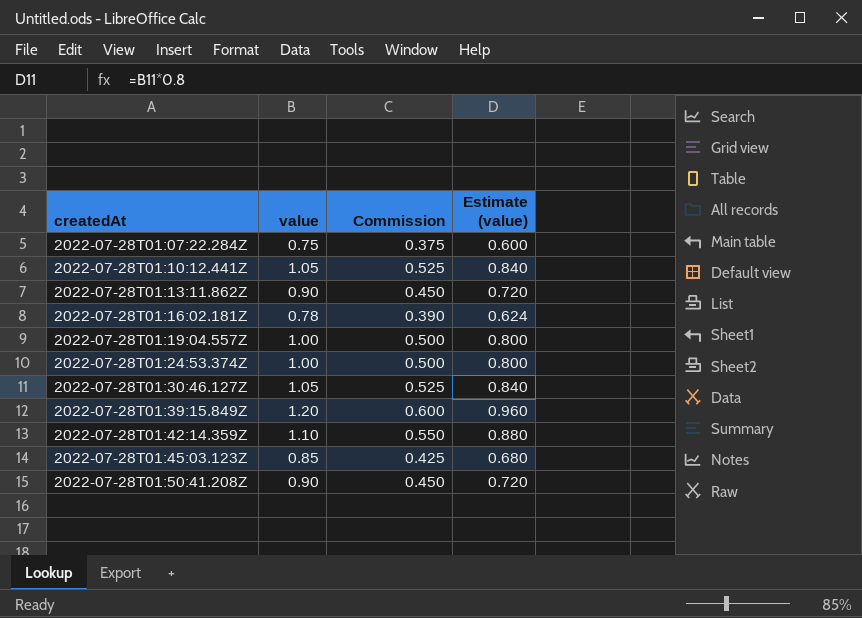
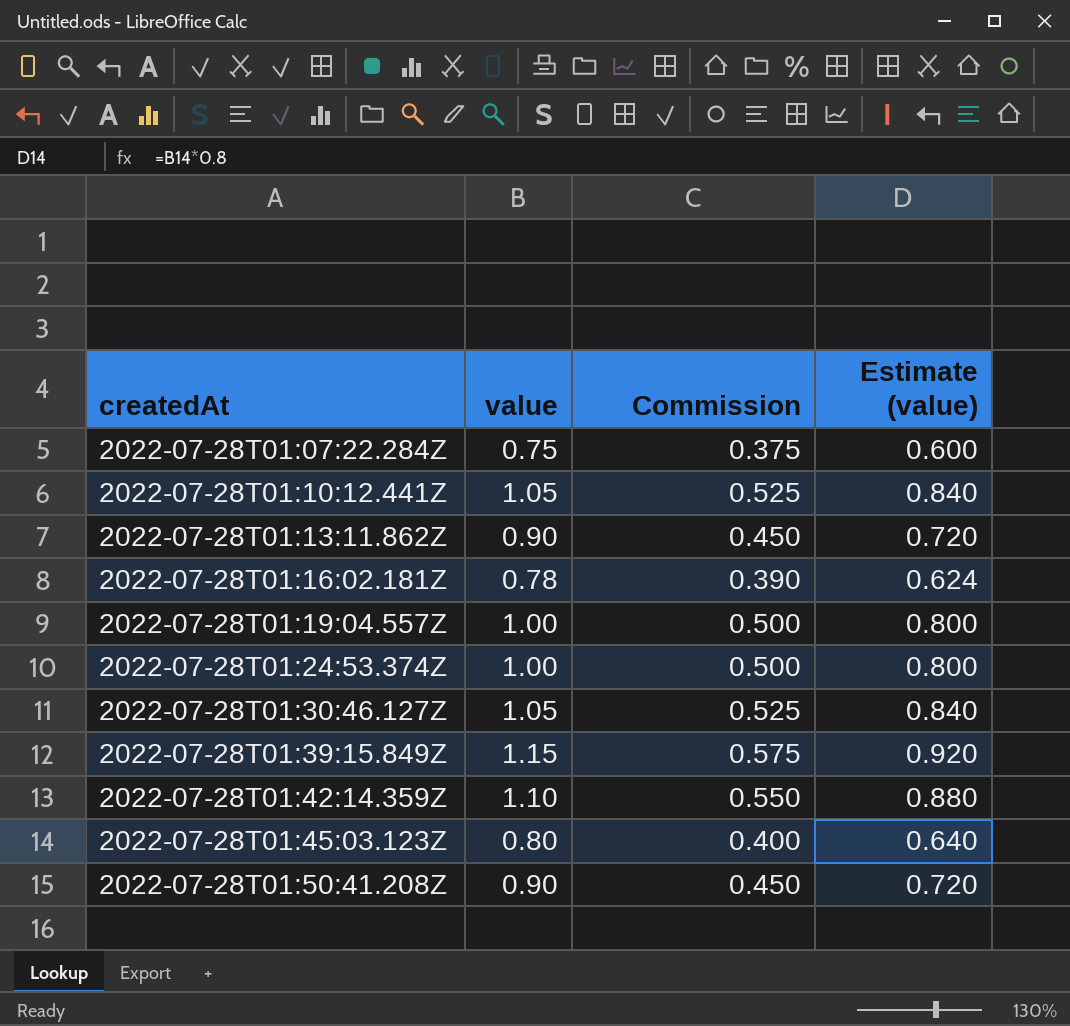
2022-07-28T01:39:15.849Z | value: 1.20 -> 1.15
2022-07-28T01:39:15.849Z | Commission: 0.600 -> 0.575
2022-07-28T01:39:15.849Z | Estimate (value): 0.960 -> 0.920
2022-07-28T01:45:03.123Z | value: 0.85 -> 0.80
2022-07-28T01:45:03.123Z | Commission: 0.425 -> 0.400
2022-07-28T01:45:03.123Z | Estimate (value): 0.680 -> 0.640

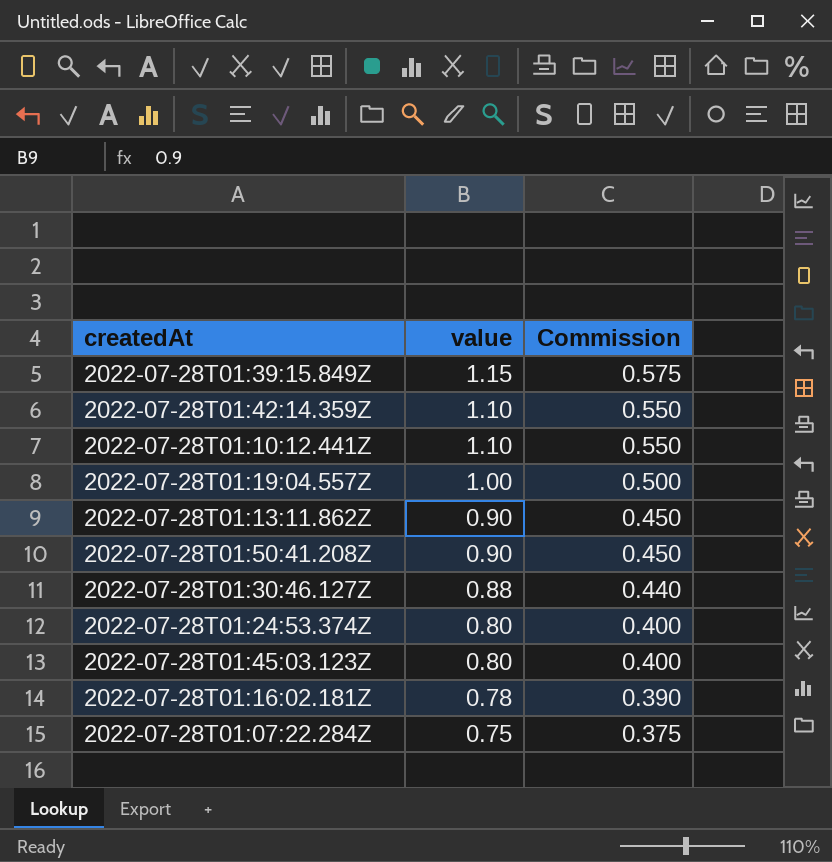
row order: createdAt ascending -> value descending
column Estimate (value) | formula: [value] * 0.8 -> none
2022-07-28T01:10:12.441Z | value: 1.05 -> 1.10
2022-07-28T01:10:12.441Z | Commission: 0.525 -> 0.550
2022-07-28T01:30:46.127Z | value: 1.05 -> 0.88
2022-07-28T01:30:46.127Z | Commission: 0.525 -> 0.440
2022-07-28T01:24:53.374Z | value: 1.00 -> 0.80
2022-07-28T01:24:53.374Z | Commission: 0.500 -> 0.400

